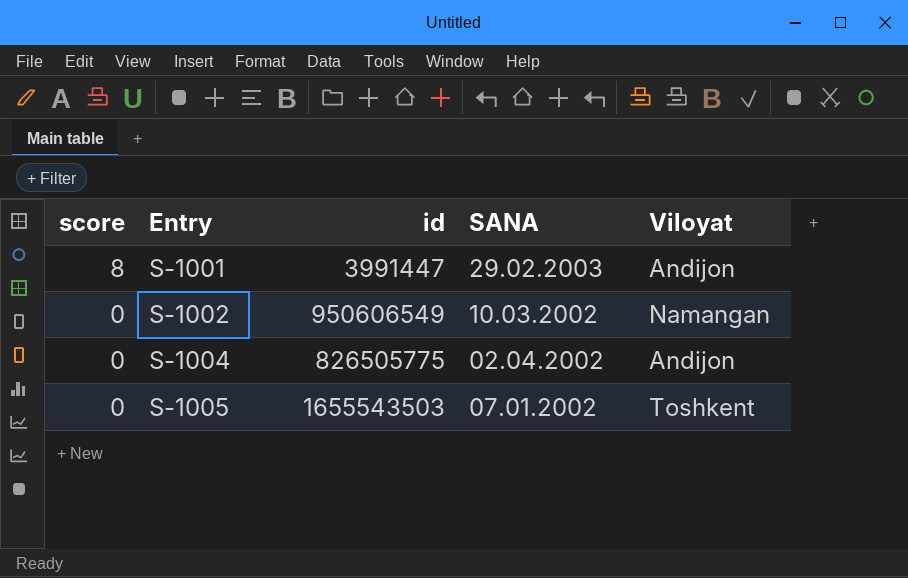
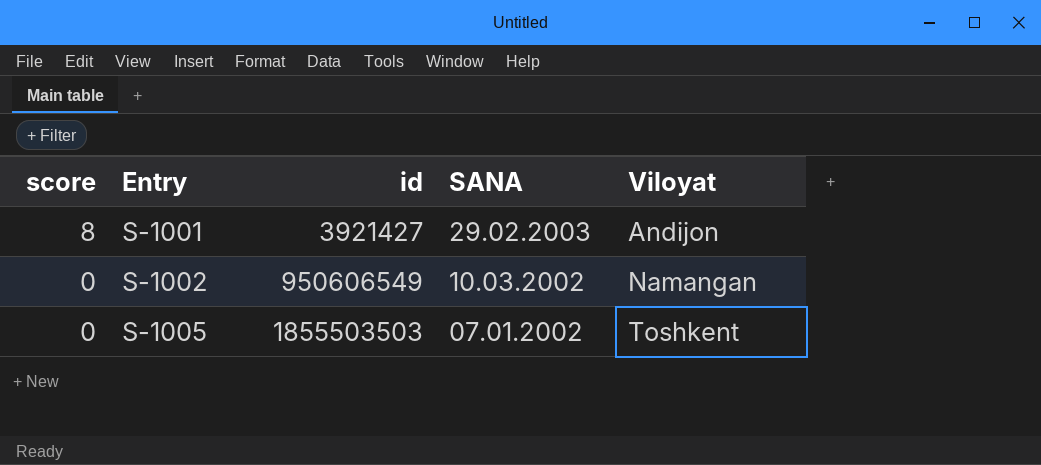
row S-1004: 0 | 826505775 | 02.04.2002 | Andijon -> none
S-1001 | id: 3991447 -> 3921427
S-1005 | id: 1655543503 -> 1855503503

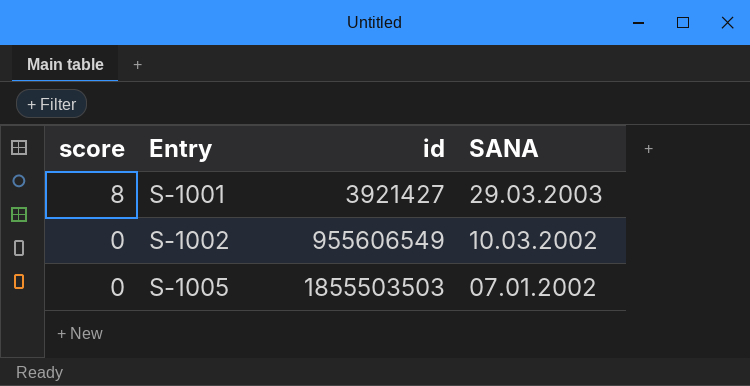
column Viloyat | position: 5 -> none
S-1001 | SANA: 29.02.2003 -> 29.03.2003
S-1002 | id: 950606549 -> 955606549

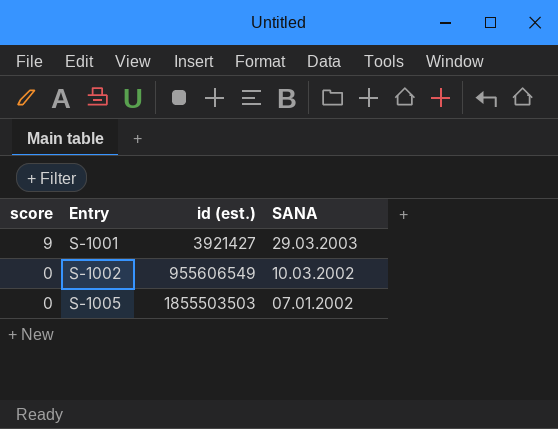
column name: id -> id (est.)
S-1001 | score: 8 -> 9

